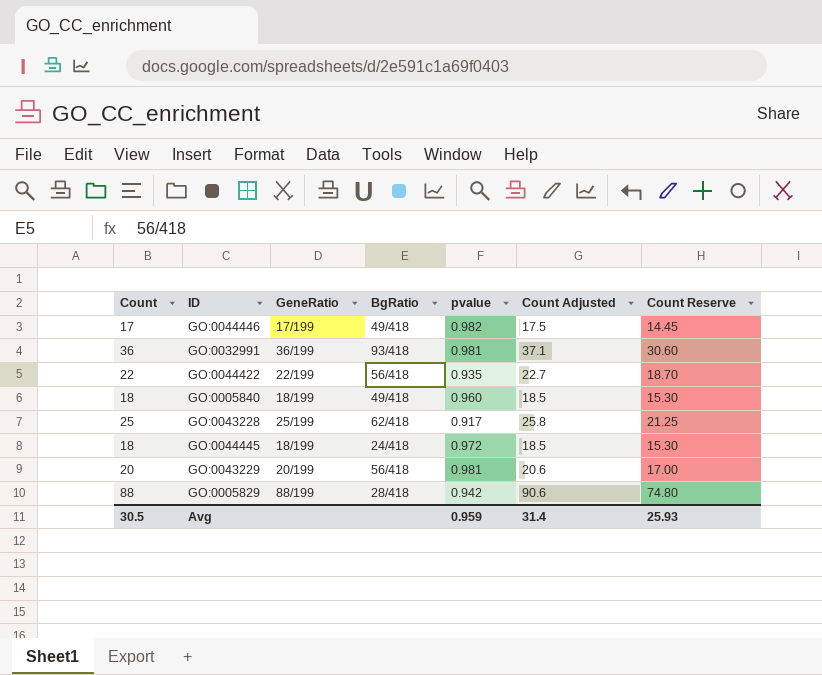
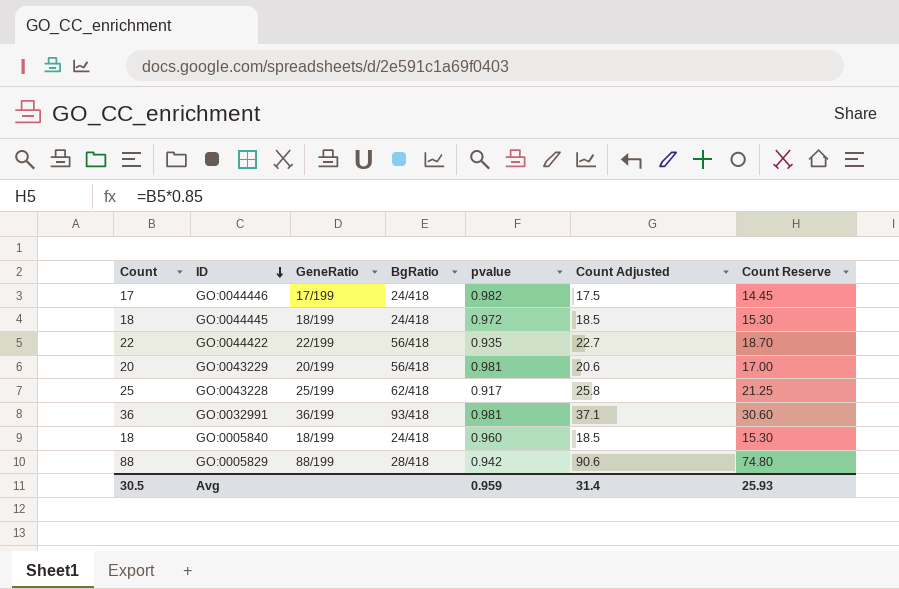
row order: none -> ID descending
GO:0044446 | BgRatio: 49/418 -> 24/418
GO:0005840 | BgRatio: 49/418 -> 24/418

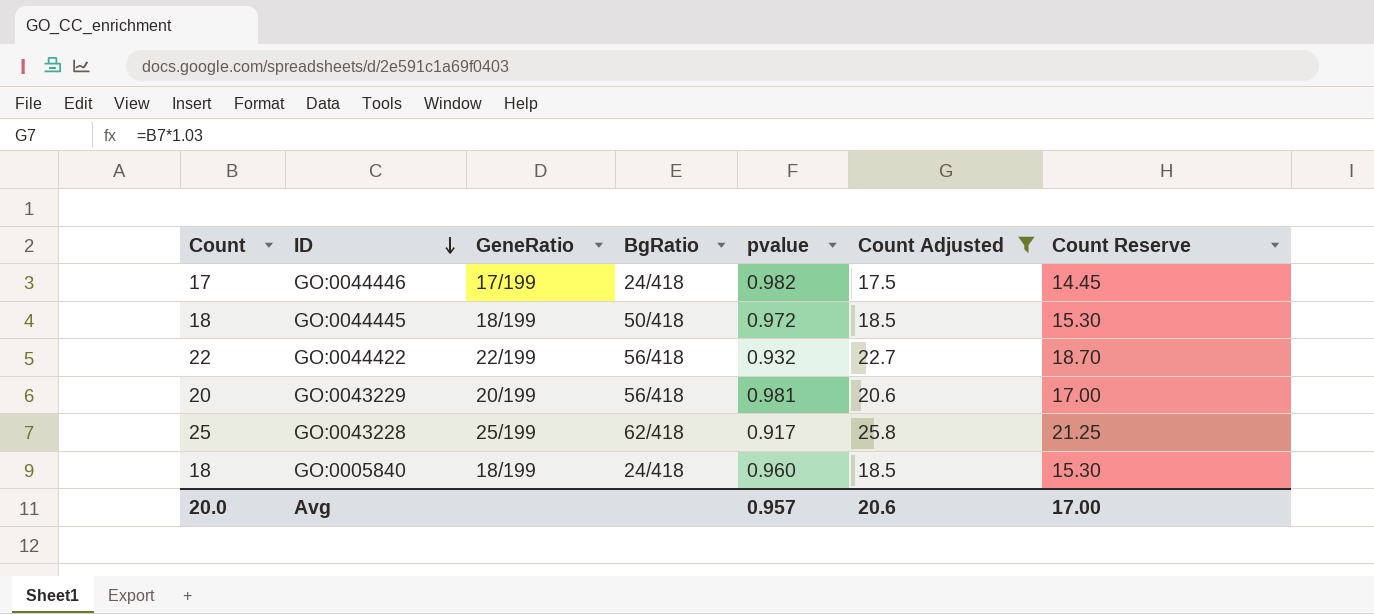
filter: none -> Count Adjusted <= 25.8
GO:0044445 | BgRatio: 24/418 -> 50/418
GO:0044422 | pvalue: 0.935 -> 0.932
Avg | Count: 30.5 -> 20.0
Avg | pvalue: 0.959 -> 0.957
Avg | Count Adjusted: 31.4 -> 20.6
Avg | Count Reserve: 25.93 -> 17.00

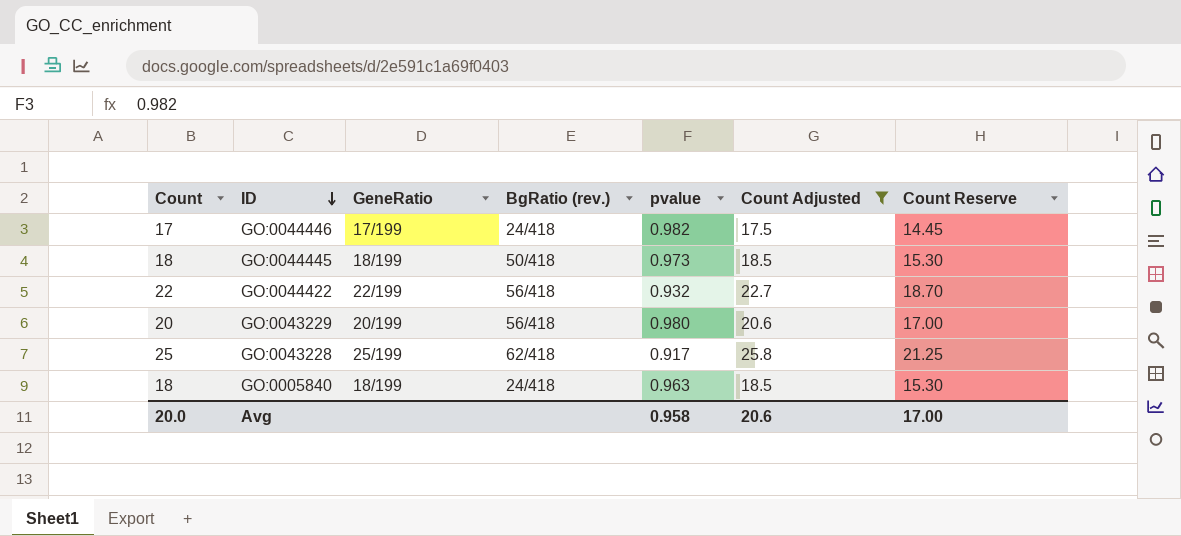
column name: BgRatio -> BgRatio (rev.)
GO:0044445 | pvalue: 0.972 -> 0.973
GO:0043229 | pvalue: 0.981 -> 0.980
GO:0005840 | pvalue: 0.960 -> 0.963
Avg | pvalue: 0.957 -> 0.958

